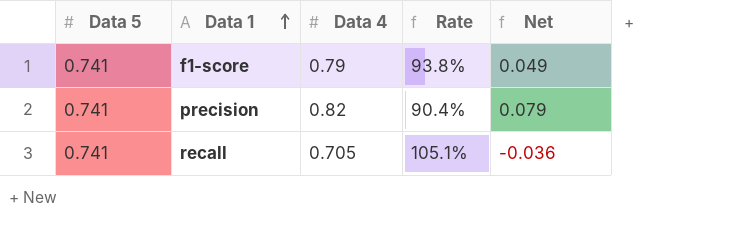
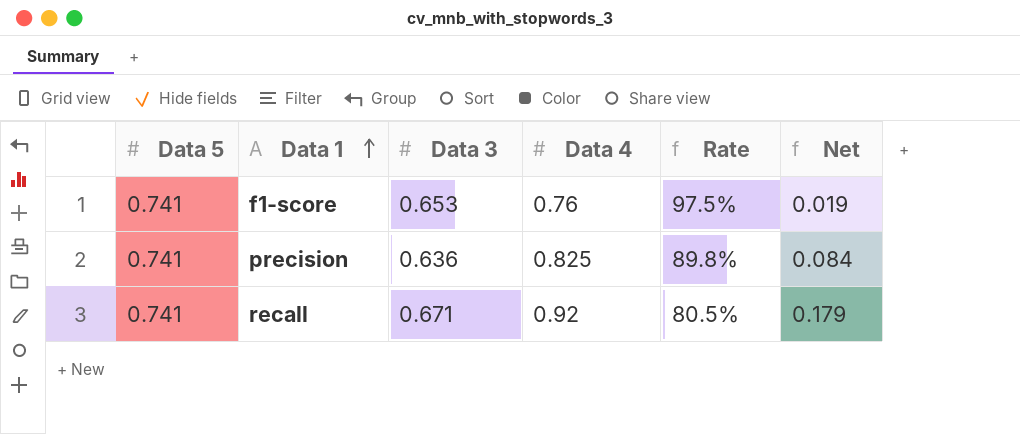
column Data 3 | position: none -> 3
f1-score | Data 4: 0.79 -> 0.76
f1-score | Rate: 93.8% -> 97.5%
f1-score | Net: 0.049 -> 0.019
precision | Data 4: 0.82 -> 0.825
precision | Rate: 90.4% -> 89.8%
precision | Net: 0.079 -> 0.084
recall | Data 4: 0.705 -> 0.92
recall | Rate: 105.1% -> 80.5%
recall | Net: -0.036 -> 0.179

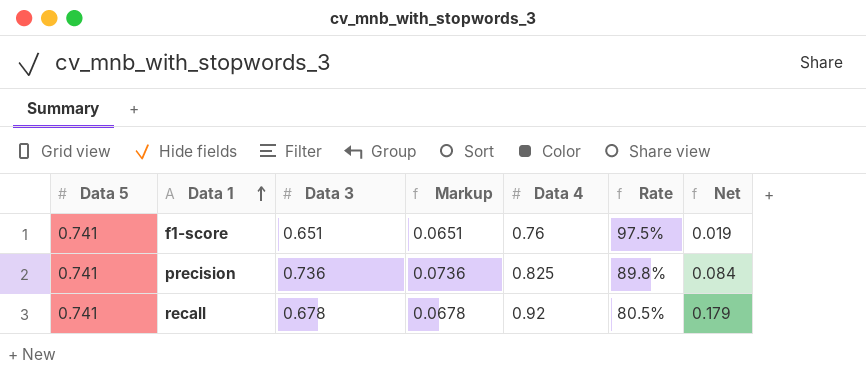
column Markup | formula: none -> [Data 3] * 0.1
f1-score | Data 3: 0.653 -> 0.651
precision | Data 3: 0.636 -> 0.736
recall | Data 3: 0.671 -> 0.678

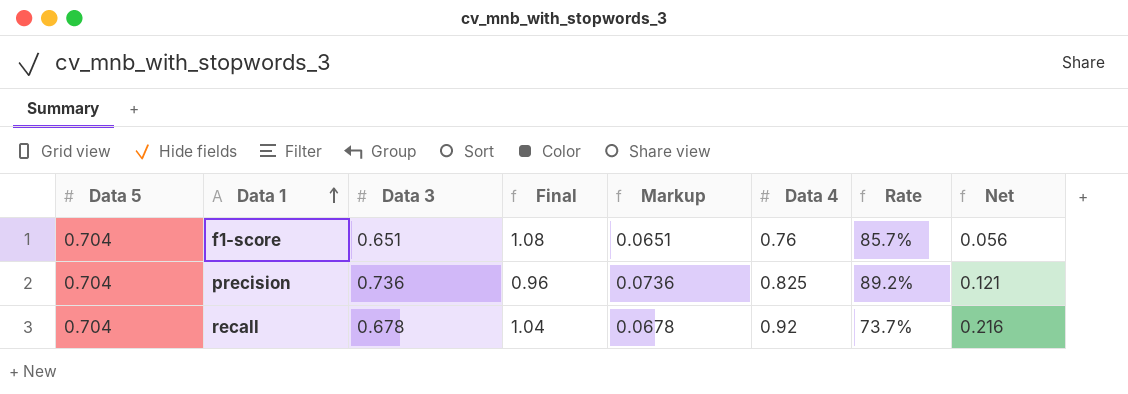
column Final | formula: none -> [Data 5] / [Data 3]
column Rate | formula: [Data 5] / [Data 4] -> [Data 3] / [Data 4]
f1-score | Data 5: 0.741 -> 0.704
f1-score | Net: 0.019 -> 0.056
precision | Data 5: 0.741 -> 0.704
precision | Net: 0.084 -> 0.121
recall | Data 5: 0.741 -> 0.704
recall | Net: 0.179 -> 0.216

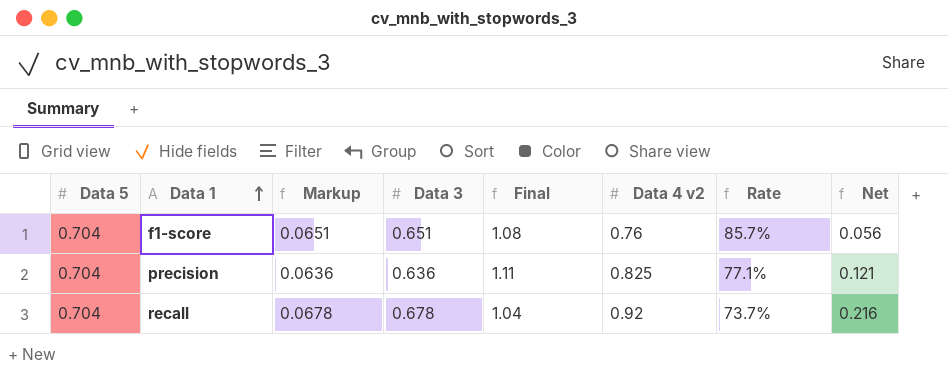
column Markup | position: 5 -> 3
column name: Data 4 -> Data 4 v2
precision | Markup: 0.0736 -> 0.0636
precision | Data 3: 0.736 -> 0.636
precision | Final: 0.96 -> 1.11
precision | Rate: 89.2% -> 77.1%

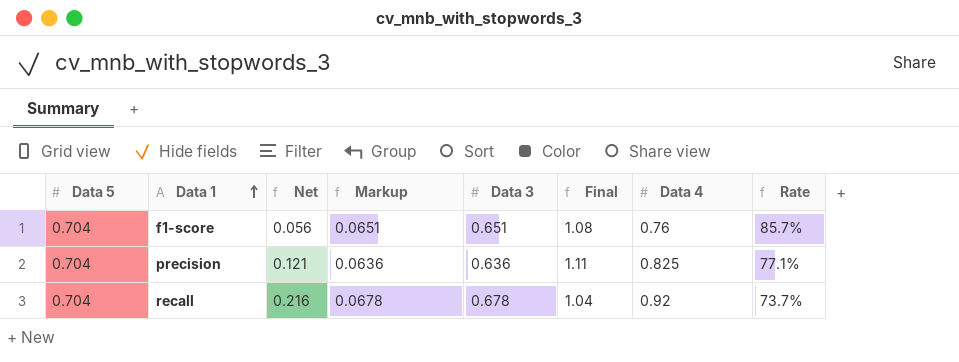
column Net | position: 8 -> 3
column name: Data 4 v2 -> Data 4

